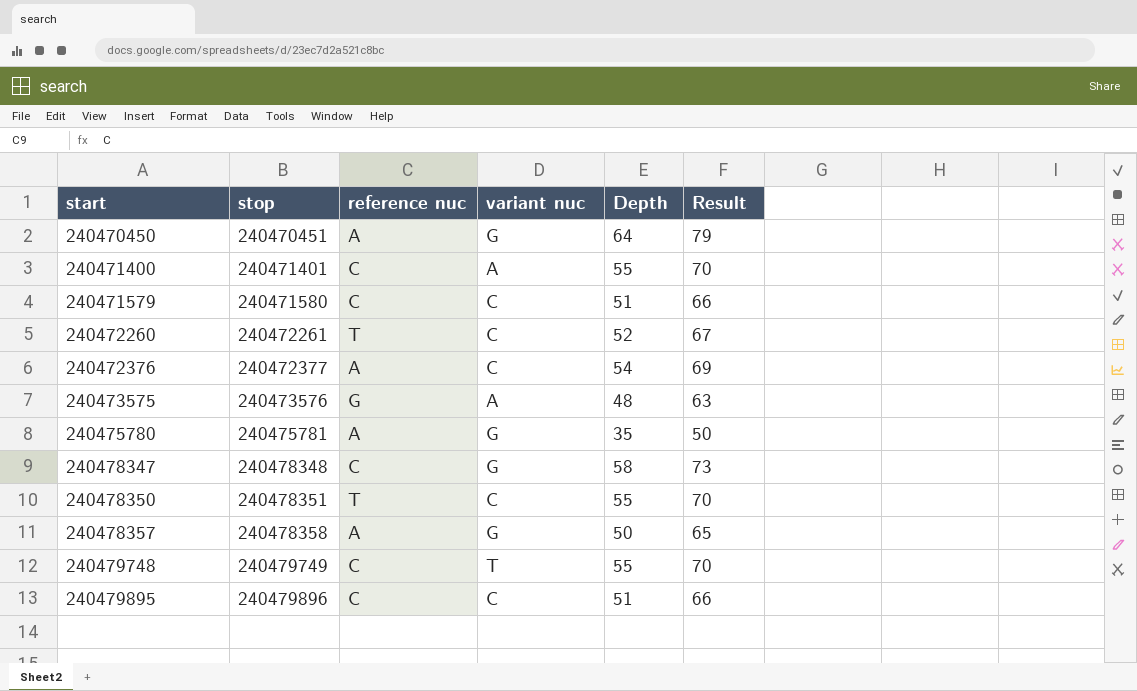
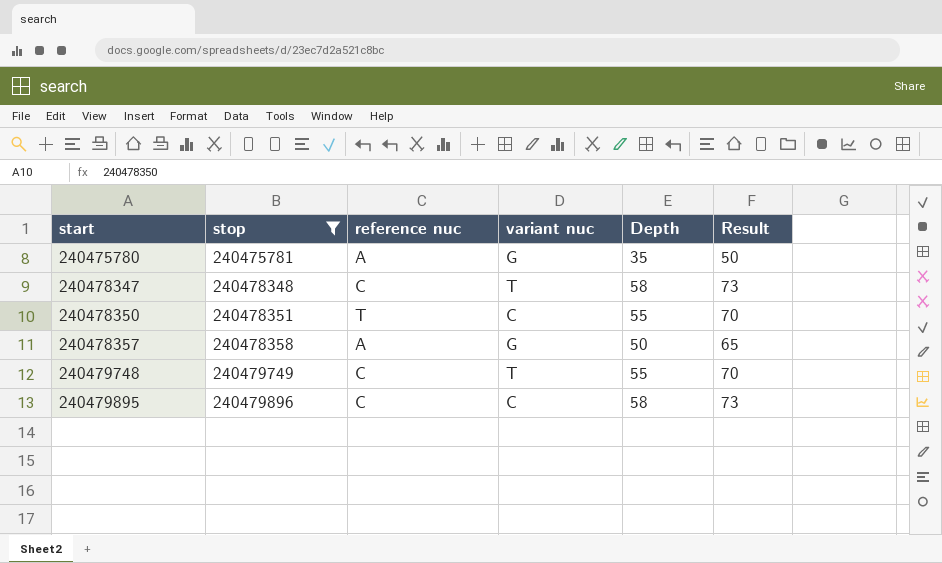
filter: none -> stop >= 240475781
240478347 | variant nuc: G -> T
240479895 | Depth: 51 -> 58
240479895 | Result: 66 -> 73

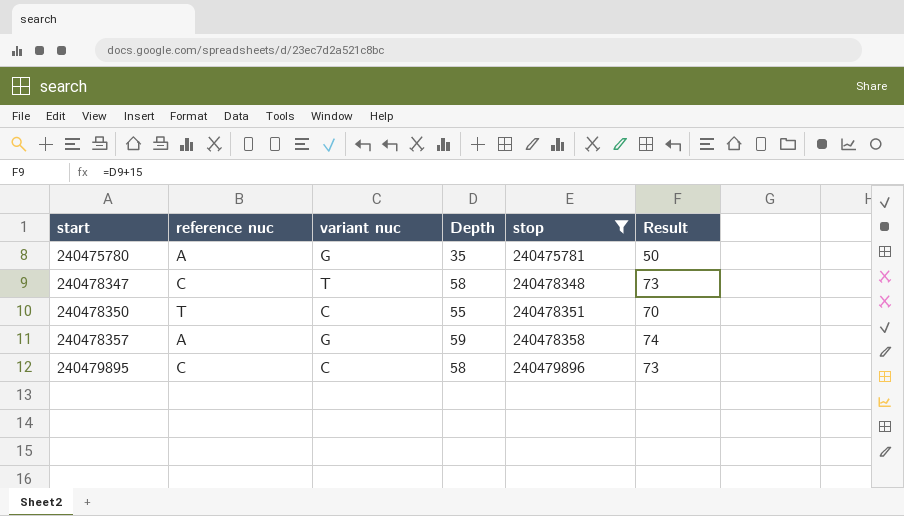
column stop | position: 2 -> 5
row 240479748: 240479749 | C | T | 55 | 70 -> none
240478357 | Depth: 50 -> 59
240478357 | Result: 65 -> 74

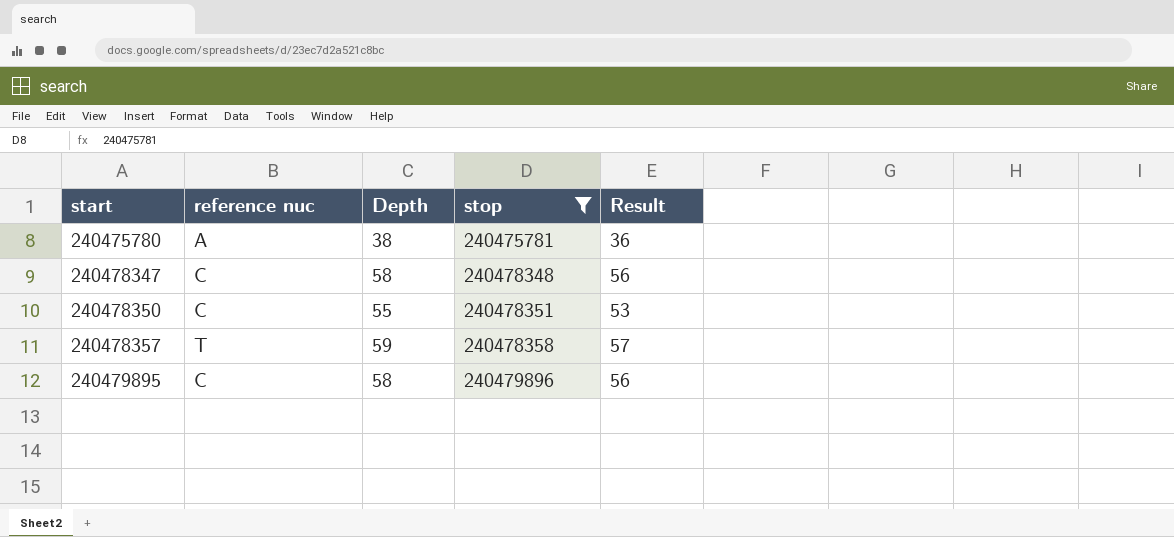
column variant nuc | position: 3 -> none
column Result | formula: [Depth] + 15 -> [Depth] - 2
240475780 | Depth: 35 -> 38
240478350 | reference nuc: T -> C
240478357 | reference nuc: A -> T

